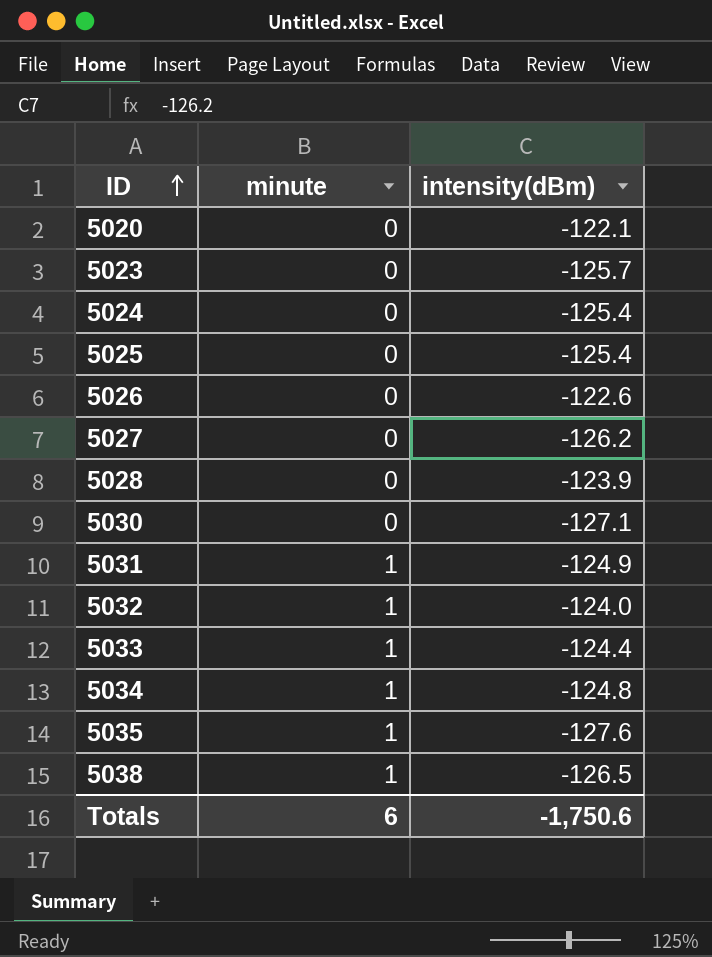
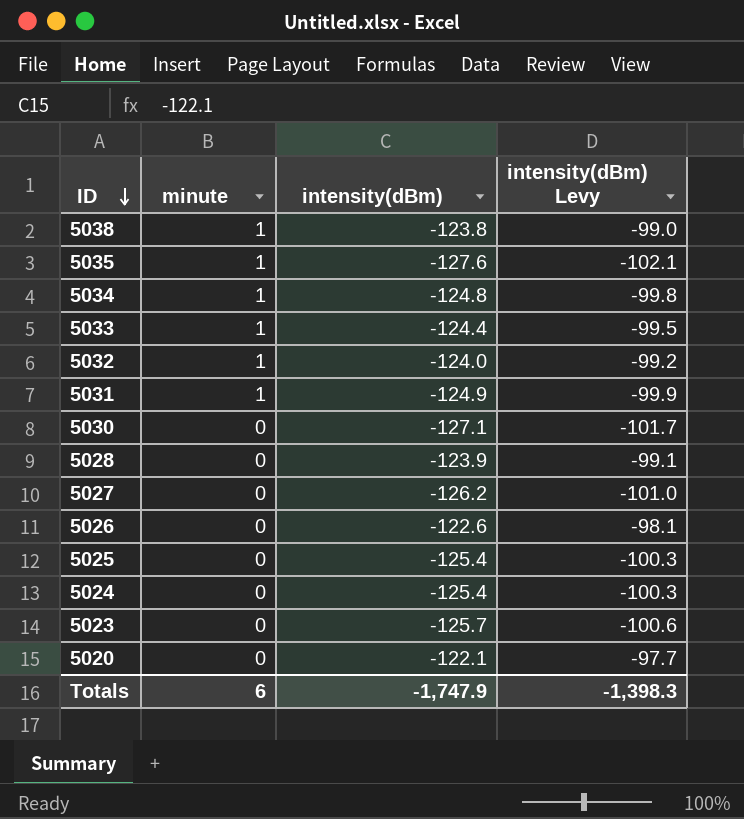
row order: ID ascending -> ID descending
column intensity(dBm) Levy | formula: none -> [intensity(dBm)] * 0.8
5038 | intensity(dBm): -126.5 -> -123.8
Totals | intensity(dBm): -1,750.6 -> -1,747.9

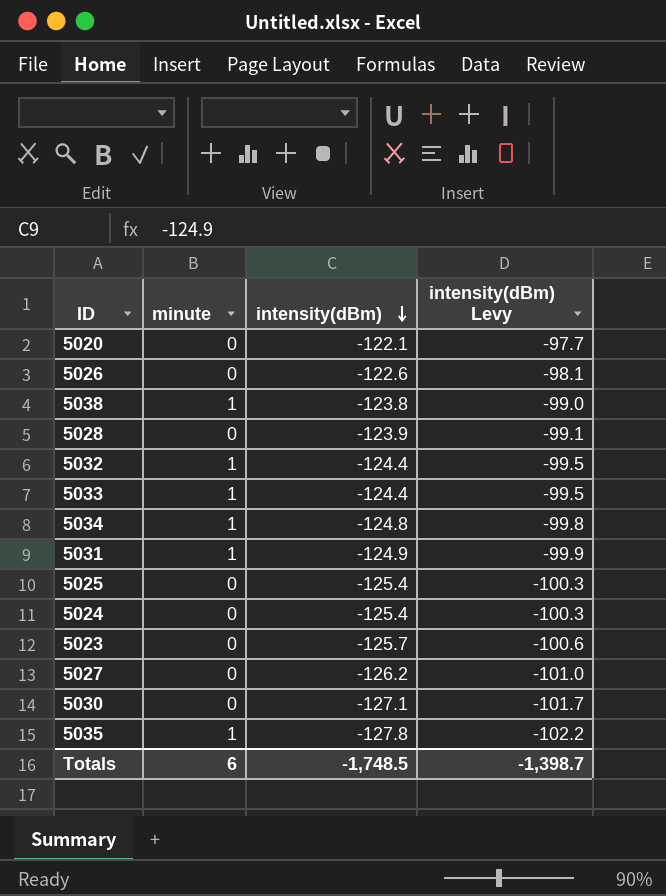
row order: ID descending -> intensity(dBm) descending
5032 | intensity(dBm): -124.0 -> -124.4
5032 | intensity(dBm) Levy: -99.2 -> -99.5
5035 | intensity(dBm): -127.6 -> -127.8
5035 | intensity(dBm) Levy: -102.1 -> -102.2
Totals | intensity(dBm): -1,747.9 -> -1,748.5
Totals | intensity(dBm) Levy: -1,398.3 -> -1,398.7

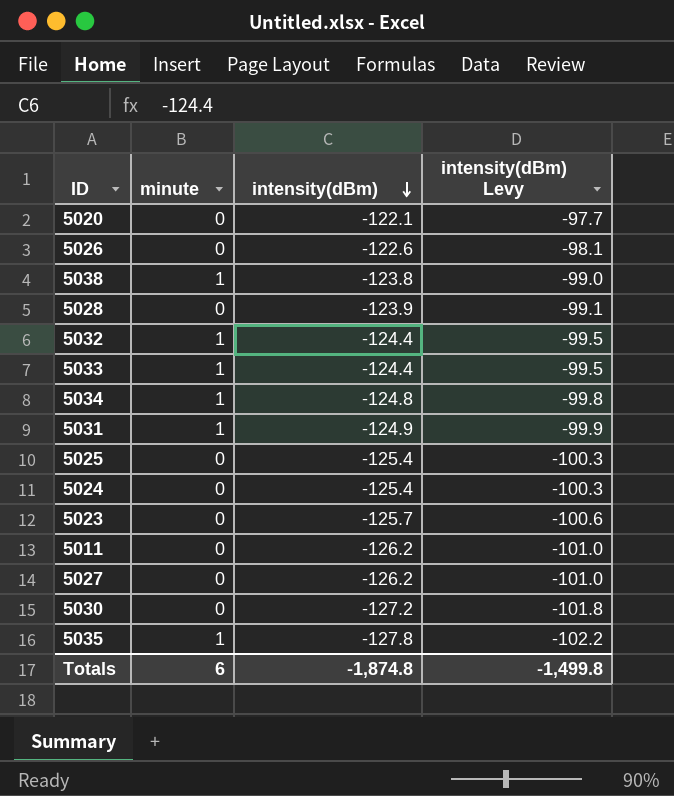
row 5011: none -> 0 | -126.2 | -101.0
5030 | intensity(dBm): -127.1 -> -127.2
5030 | intensity(dBm) Levy: -101.7 -> -101.8
Totals | intensity(dBm): -1,748.5 -> -1,874.8
Totals | intensity(dBm) Levy: -1,398.7 -> -1,499.8

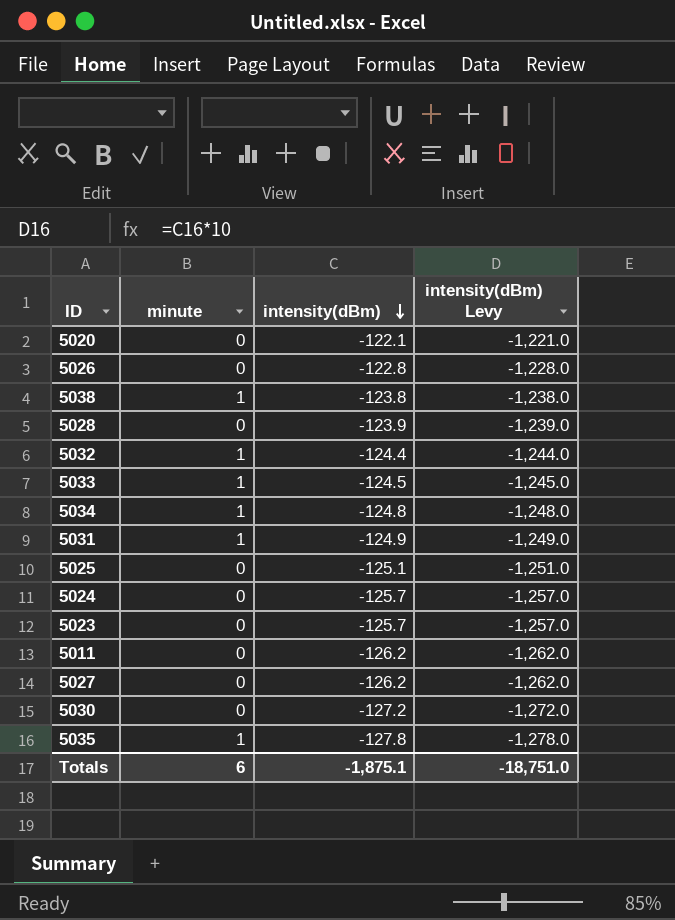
column intensity(dBm) Levy | formula: [intensity(dBm)] * 0.8 -> [intensity(dBm)] * 10
5026 | intensity(dBm): -122.6 -> -122.8
5033 | intensity(dBm): -124.4 -> -124.5
5025 | intensity(dBm): -125.4 -> -125.1
5024 | intensity(dBm): -125.4 -> -125.7
Totals | intensity(dBm): -1,874.8 -> -1,875.1
Totals | intensity(dBm) Levy: -1,499.8 -> -18,751.0

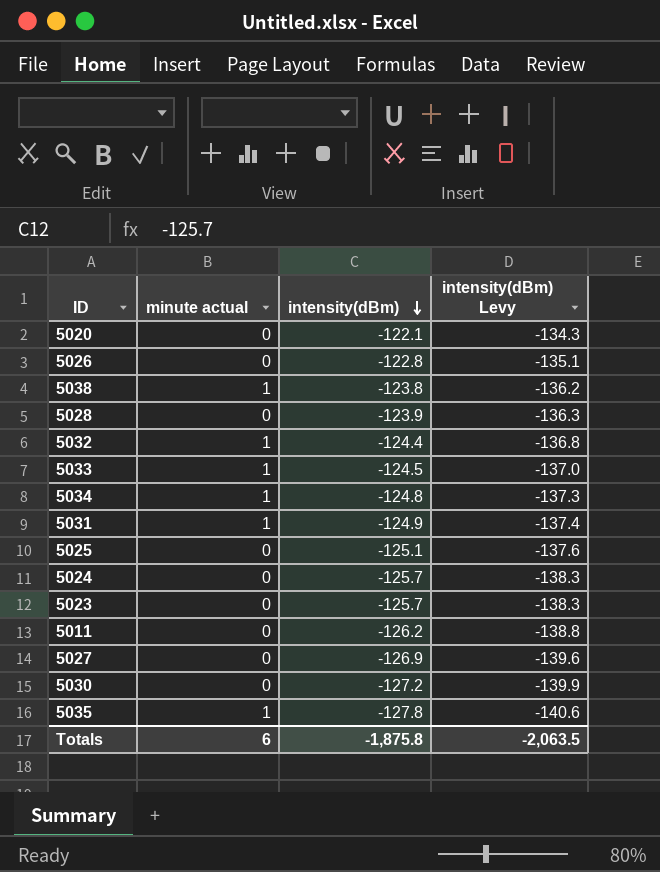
column name: minute -> minute actual
column intensity(dBm) Levy | formula: [intensity(dBm)] * 10 -> [intensity(dBm)] * 1.1
5027 | intensity(dBm): -126.2 -> -126.9
Totals | intensity(dBm): -1,875.1 -> -1,875.8
Totals | intensity(dBm) Levy: -18,751.0 -> -2,063.5

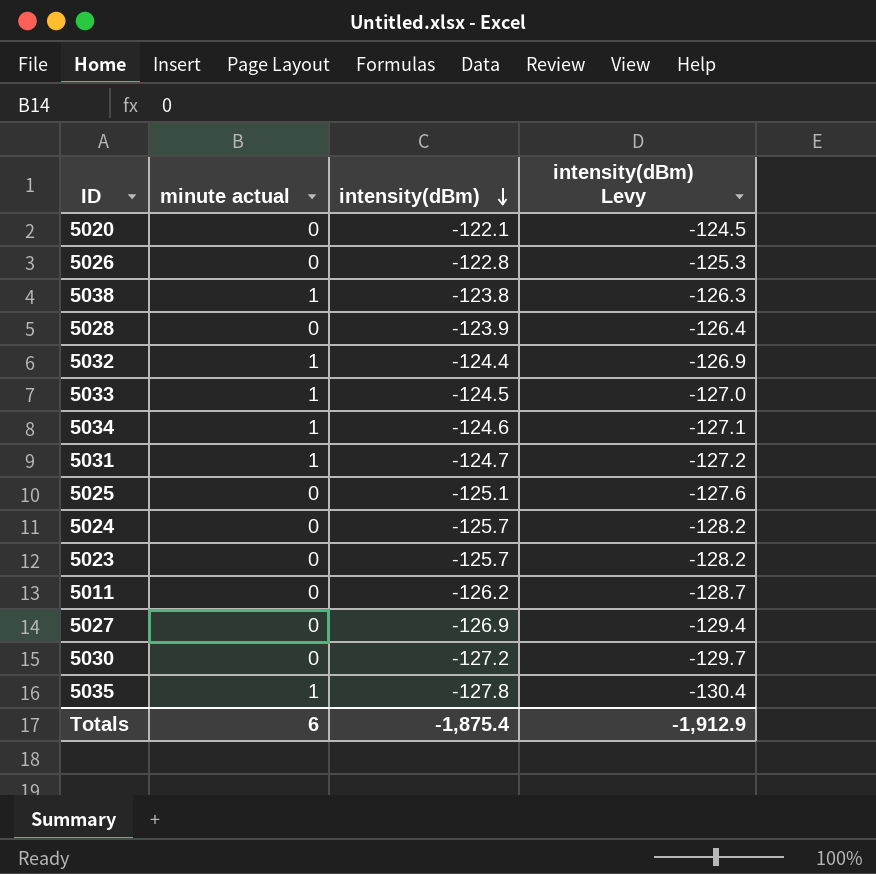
column intensity(dBm) Levy | formula: [intensity(dBm)] * 1.1 -> [intensity(dBm)] * 1.02
5034 | intensity(dBm): -124.8 -> -124.6
5031 | intensity(dBm): -124.9 -> -124.7
Totals | intensity(dBm): -1,875.8 -> -1,875.4
Totals | intensity(dBm) Levy: -2,063.5 -> -1,912.9

